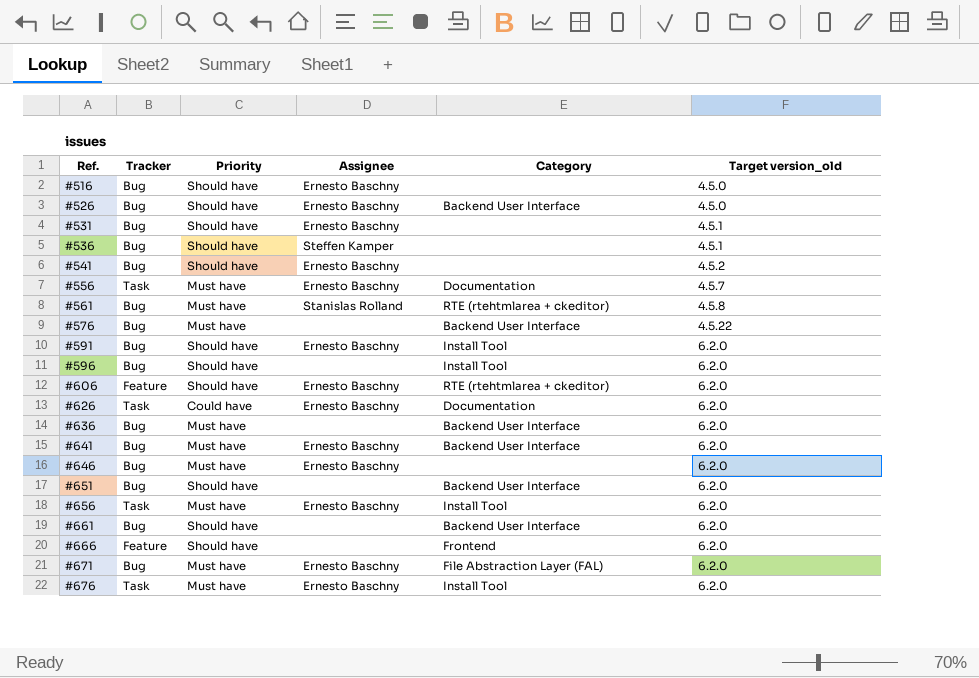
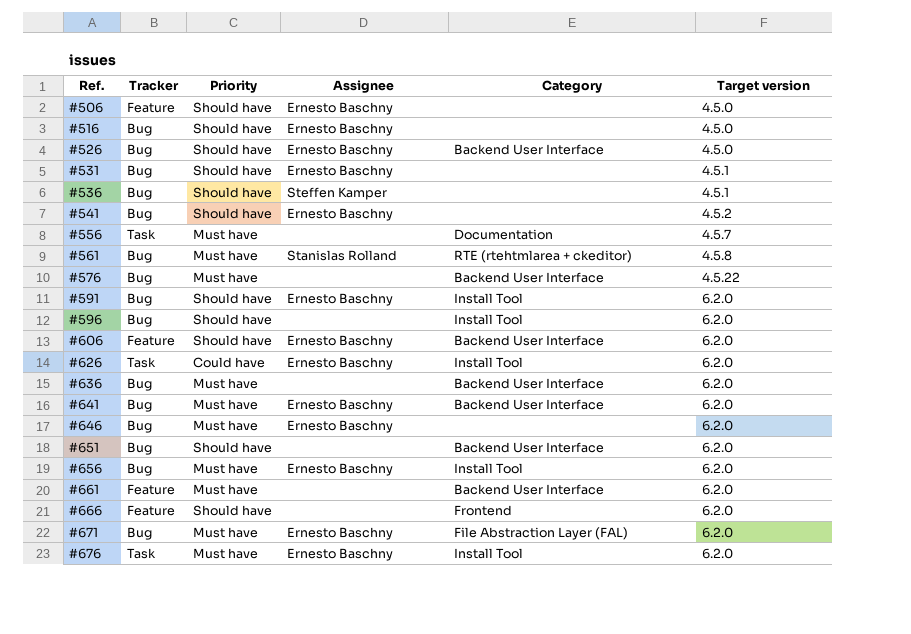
column name: Target version_old -> Target version
row #506: none -> Feature | Should have | Ernesto Baschny | none | 4.5.0
#556 | Assignee: Ernesto Baschny -> none
#606 | Category: RTE (rtehtmlarea + ckeditor) -> Backend User Interface
#626 | Category: Documentation -> Install Tool
#656 | Tracker: Task -> Bug
#661 | Tracker: Bug -> Feature
#661 | Priority: Should have -> Must have

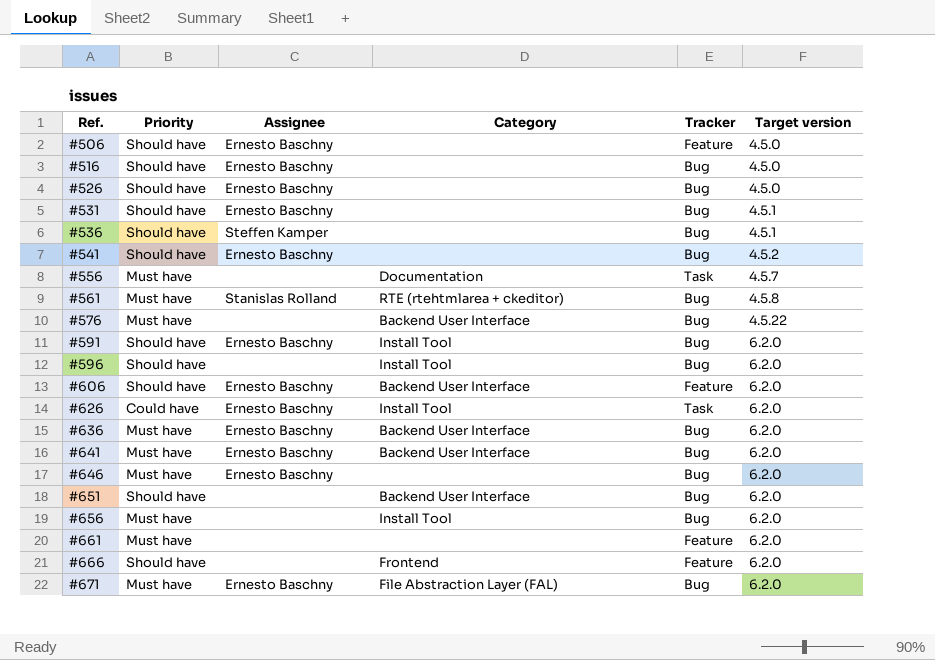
column Tracker | position: 2 -> 5
row #676: Task | Must have | Ernesto Baschny | Install Tool | 6.2.0 -> none
#526 | Category: Backend User Interface -> none
#636 | Assignee: none -> Ernesto Baschny
#656 | Assignee: Ernesto Baschny -> none
#661 | Category: Backend User Interface -> none

